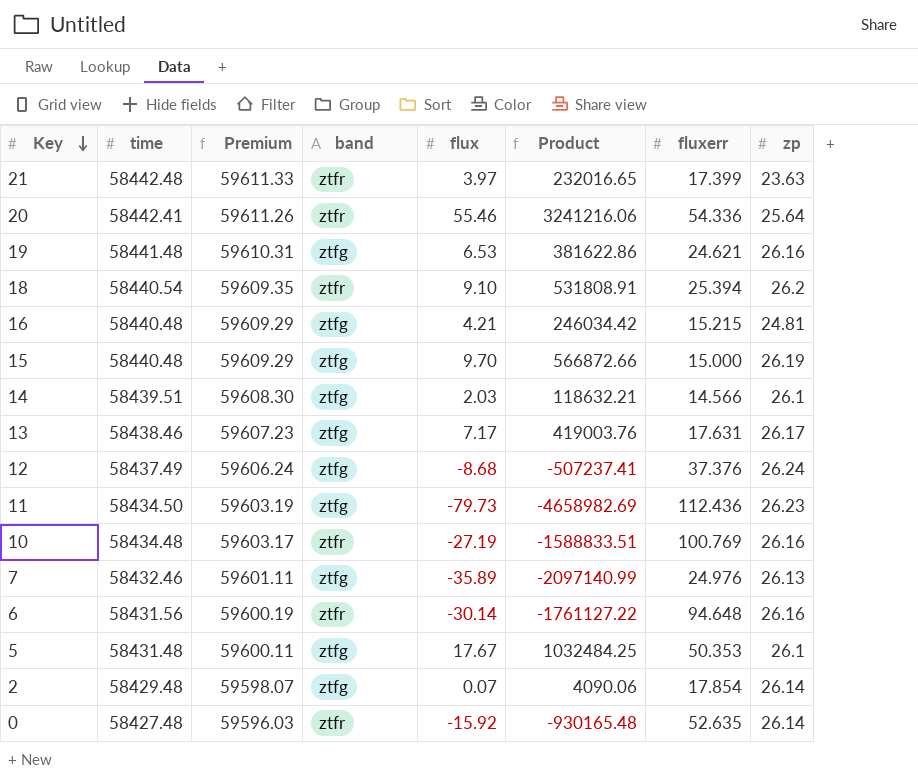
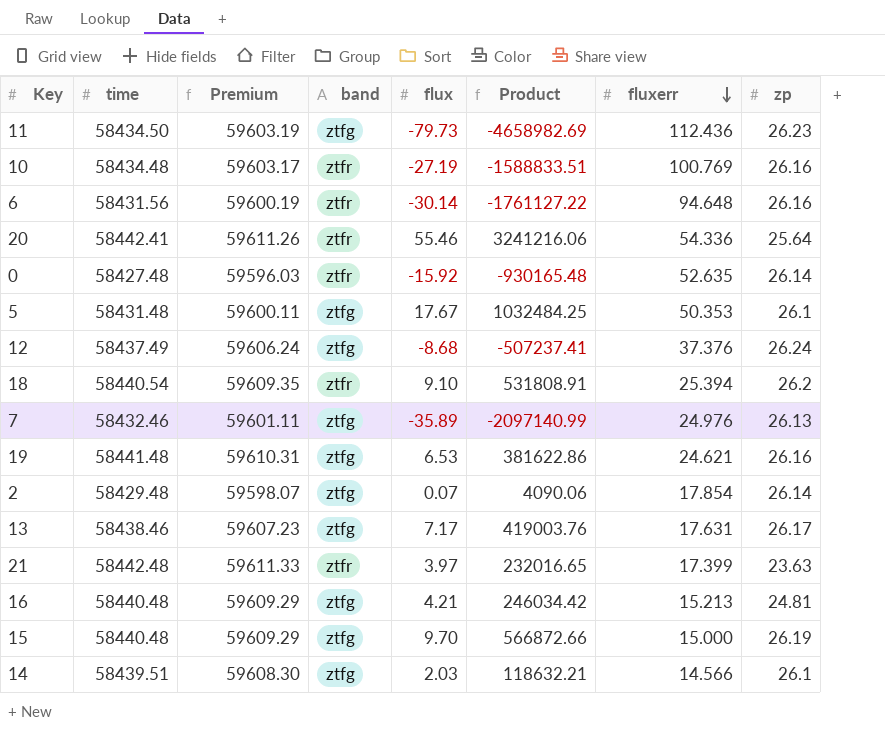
row order: Key descending -> fluxerr descending
16 | fluxerr: 15.215 -> 15.213

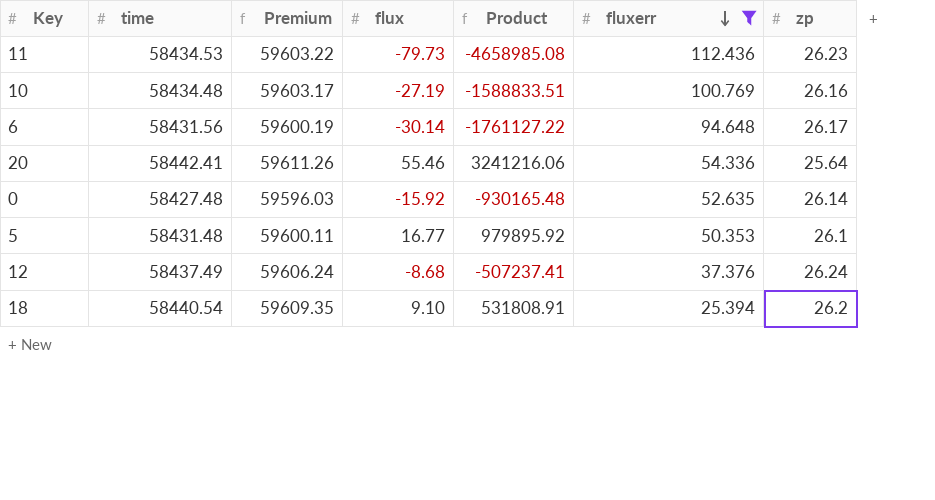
filter: none -> fluxerr >= 25.394
column band | position: 4 -> none
11 | time: 58434.50 -> 58434.53
11 | Premium: 59603.19 -> 59603.22
11 | Product: -4658982.69 -> -4658985.08
6 | zp: 26.16 -> 26.17
5 | flux: 17.67 -> 16.77
5 | Product: 1032484.25 -> 979895.92

